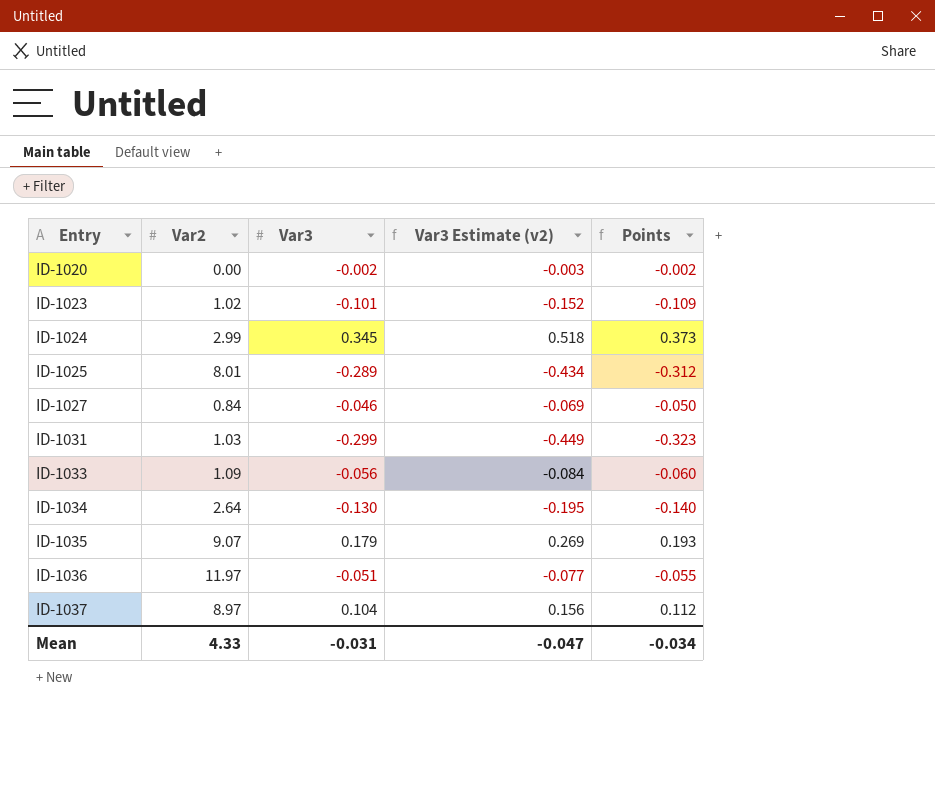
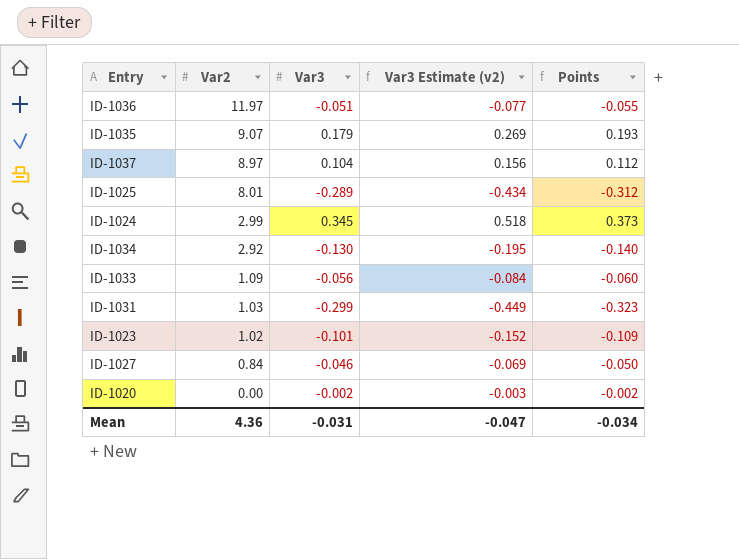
row order: Entry ascending -> Var2 descending
ID-1034 | Var2: 2.64 -> 2.92
Mean | Var2: 4.33 -> 4.36

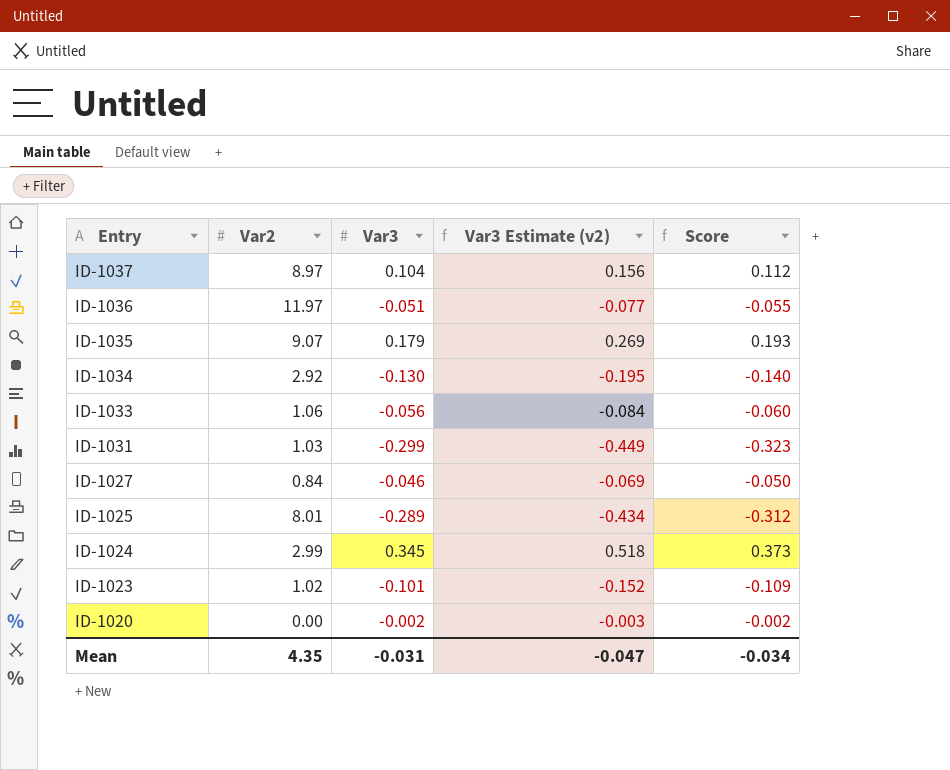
row order: Var2 descending -> Entry descending
column name: Points -> Score
ID-1033 | Var2: 1.09 -> 1.06
Mean | Var2: 4.36 -> 4.35

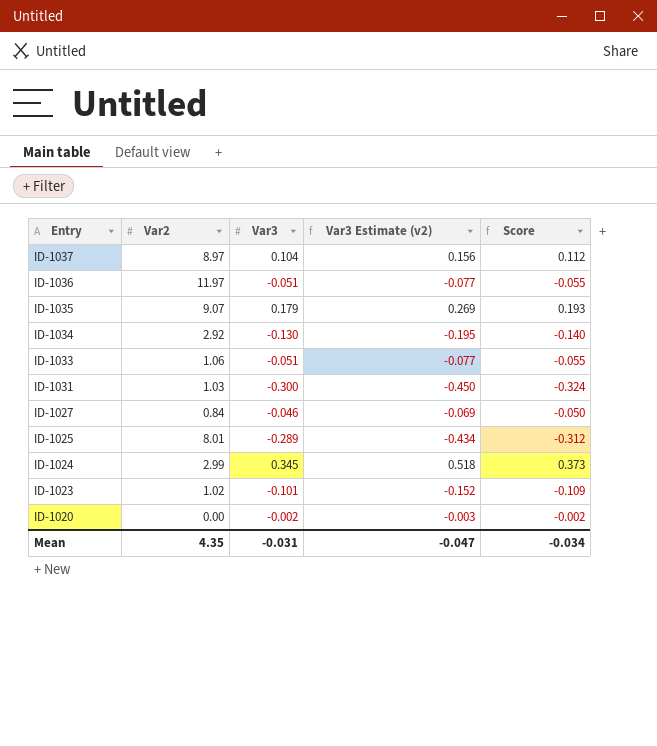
ID-1033 | Var3: -0.056 -> -0.051
ID-1033 | Var3 Estimate (v2): -0.084 -> -0.077
ID-1033 | Score: -0.060 -> -0.055
ID-1031 | Var3: -0.299 -> -0.300
ID-1031 | Var3 Estimate (v2): -0.449 -> -0.450
ID-1031 | Score: -0.323 -> -0.324

